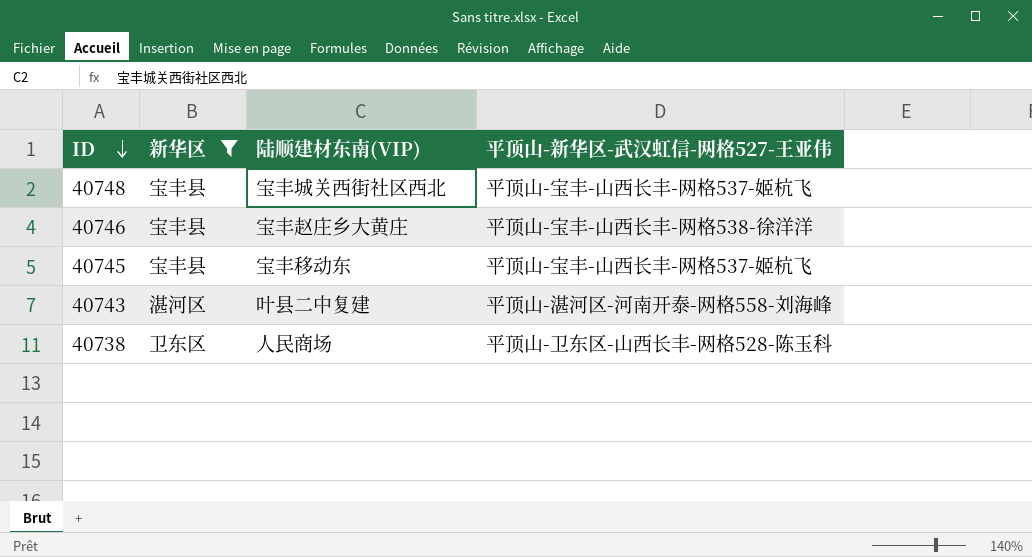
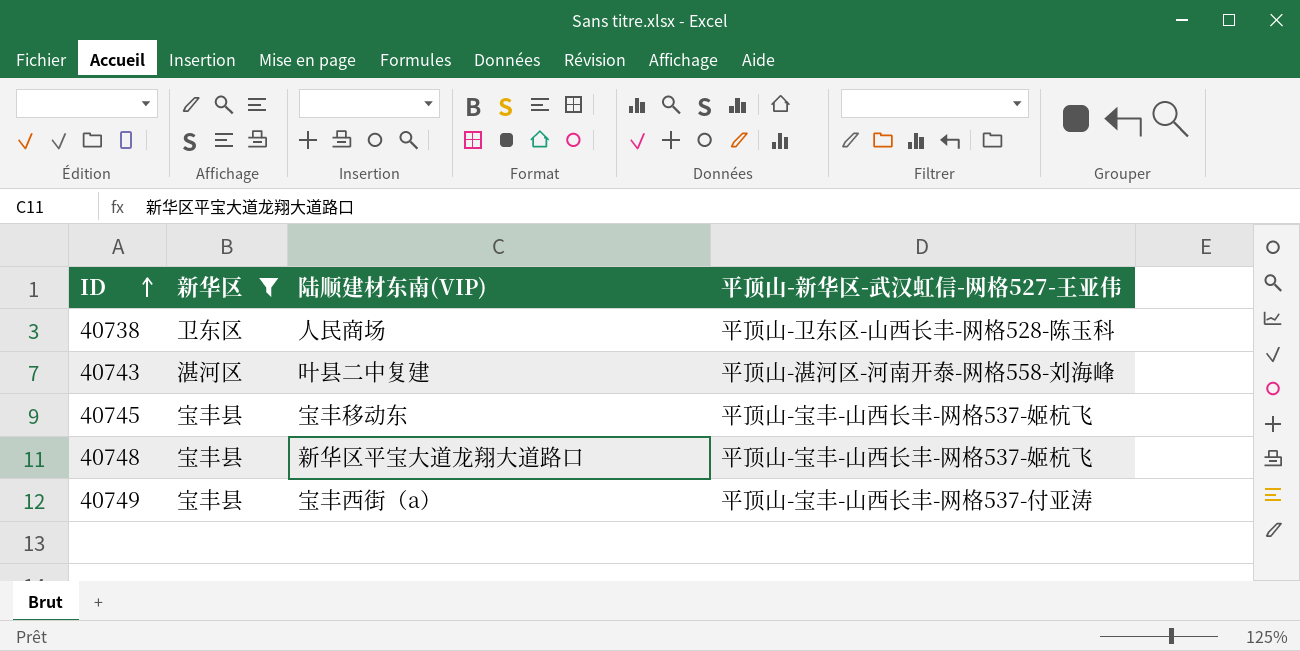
row order: ID descending -> ID ascending
row 40746: 宝丰县 | 宝丰赵庄乡大黄庄 | 平顶山-宝丰-山西长丰-网格538-徐洋洋 -> none
40748 | 陆顺建材东南(VIP): 宝丰城关西街社区西北 -> 新华区平宝大道龙翔大道路口
row 40749: none -> 宝丰县 | 宝丰西街（a） | 平顶山-宝丰-山西长丰-网格537-付亚涛

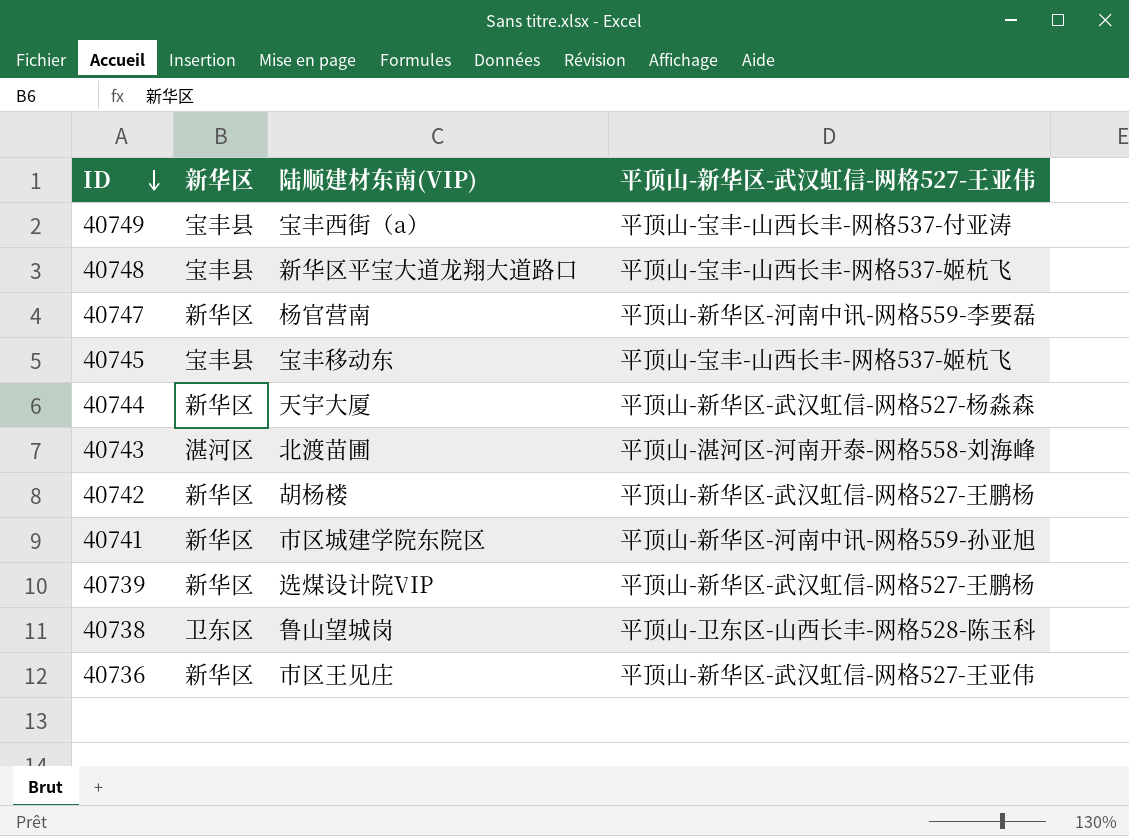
filter: 新华区 != 新华区 -> none
row order: ID ascending -> ID descending
40743 | 陆顺建材东南(VIP): 叶县二中复建 -> 北渡苗圃
40738 | 陆顺建材东南(VIP): 人民商场 -> 鲁山望城岗

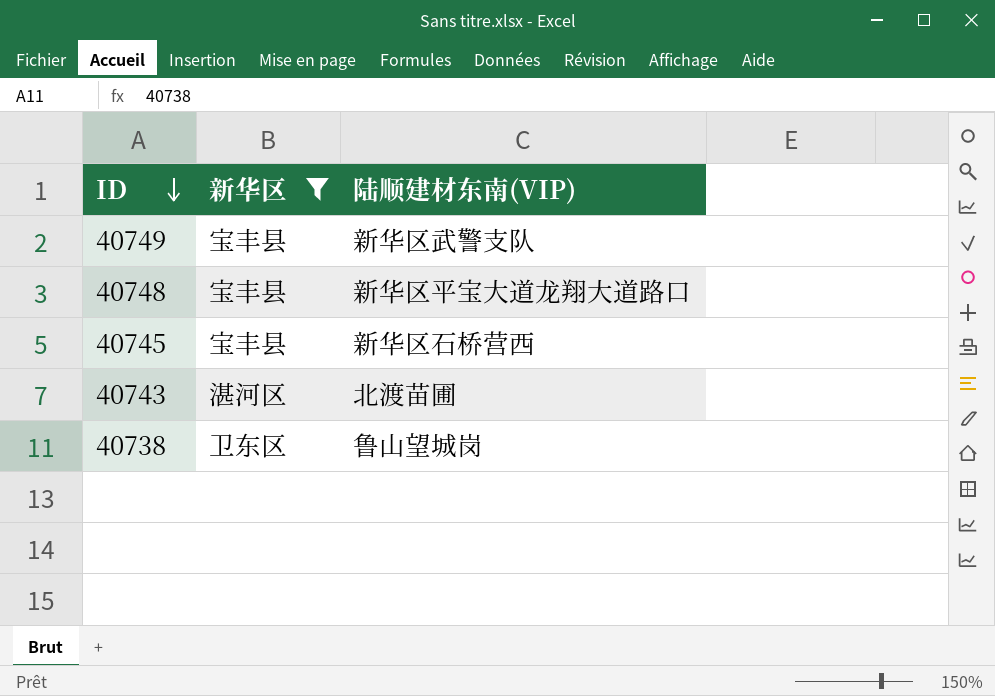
filter: none -> 新华区 != 新华区
column 平顶山-新华区-武汉虹信-网格527-王亚伟 | position: 4 -> none
40749 | 陆顺建材东南(VIP): 宝丰西街（a） -> 新华区武警支队
40745 | 陆顺建材东南(VIP): 宝丰移动东 -> 新华区石桥营西

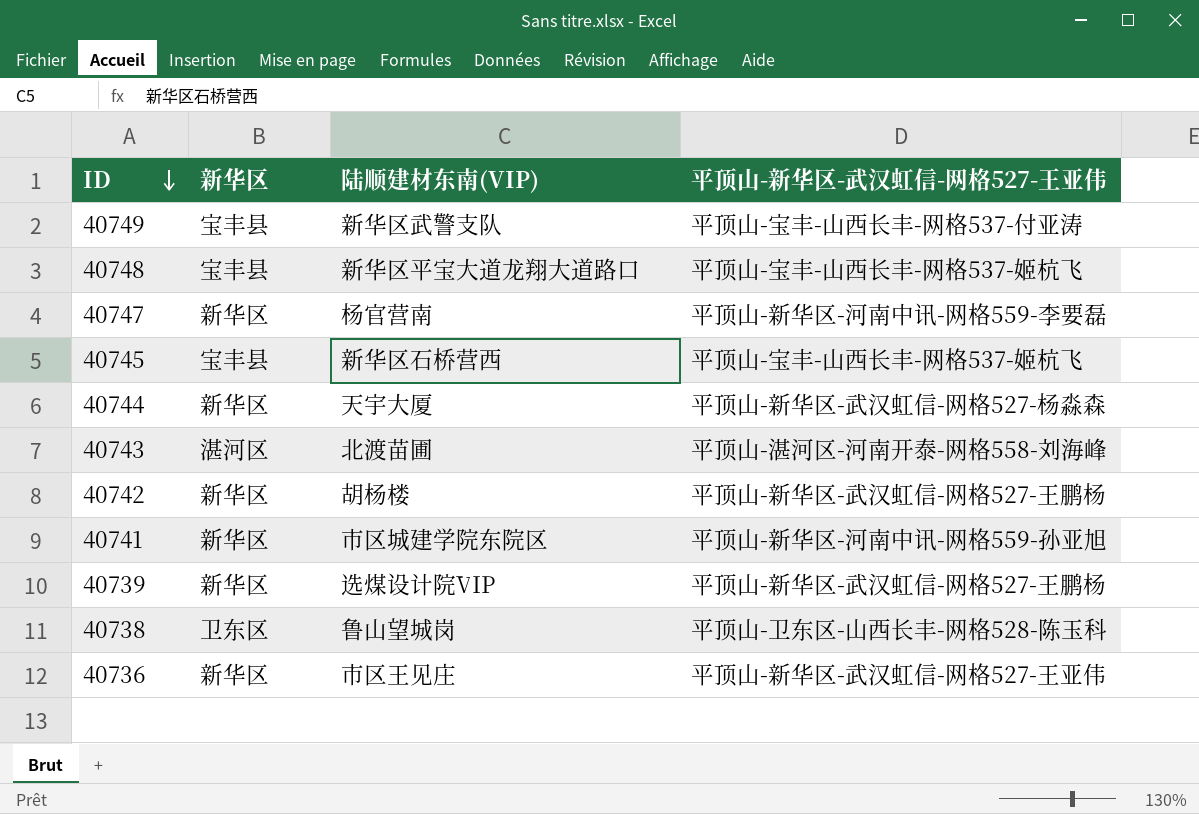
filter: 新华区 != 新华区 -> none
column 平顶山-新华区-武汉虹信-网格527-王亚伟 | position: none -> 4

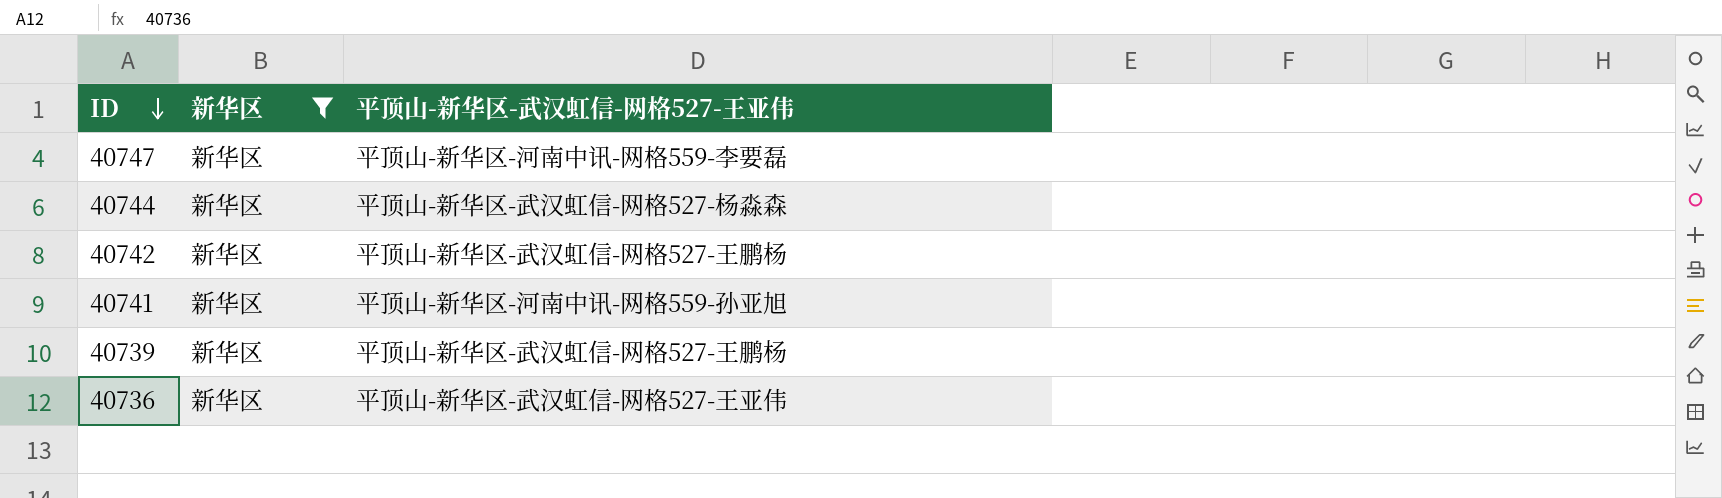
filter: none -> 新华区 = 新华区
column 陆顺建材东南(VIP) | position: 3 -> none

